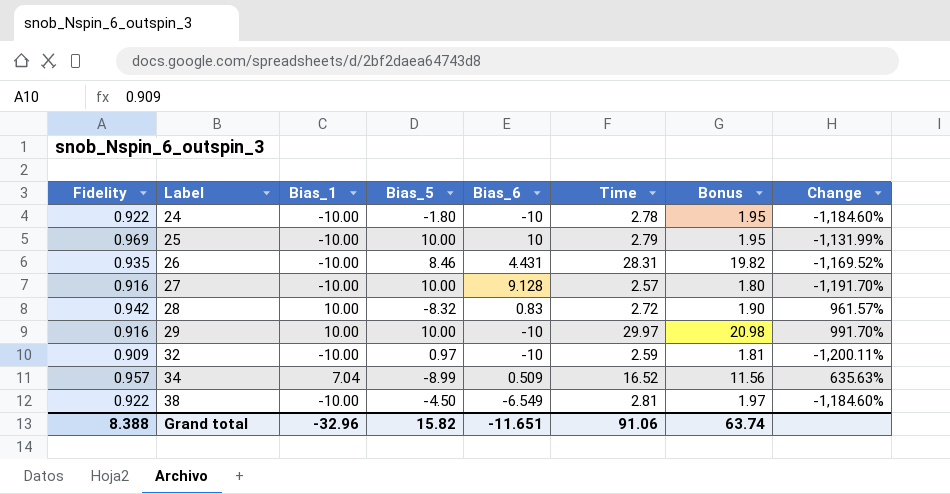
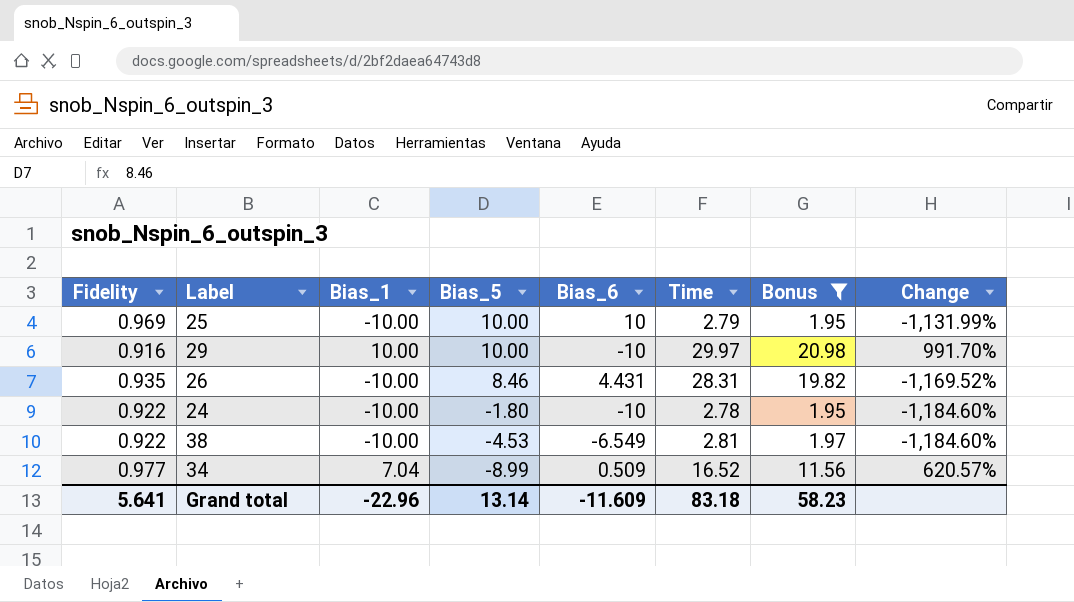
filter: none -> Bonus >= 1.95
row order: Label ascending -> Bias_5 descending
38 | Bias_5: -4.50 -> -4.53
34 | Fidelity: 0.957 -> 0.977
34 | Change: 635.63% -> 620.57%
Grand total | Fidelity: 8.388 -> 5.641
Grand total | Bias_1: -32.96 -> -22.96
Grand total | Bias_5: 15.82 -> 13.14
Grand total | Bias_6: -11.651 -> -11.609
Grand total | Time: 91.06 -> 83.18
Grand total | Bonus: 63.74 -> 58.23

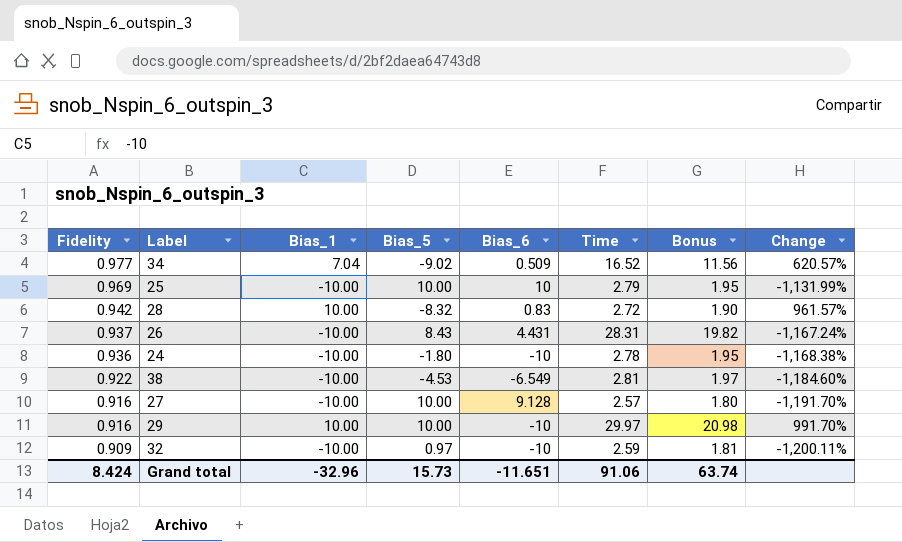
filter: Bonus >= 1.95 -> none
row order: Bias_5 descending -> Fidelity descending
34 | Bias_5: -8.99 -> -9.02
26 | Fidelity: 0.935 -> 0.937
26 | Bias_5: 8.46 -> 8.43
26 | Change: -1,169.52% -> -1,167.24%
24 | Fidelity: 0.922 -> 0.936
24 | Change: -1,184.60% -> -1,168.38%
Grand total | Fidelity: 5.641 -> 8.424
Grand total | Bias_1: -22.96 -> -32.96
Grand total | Bias_5: 13.14 -> 15.73
Grand total | Bias_6: -11.609 -> -11.651
Grand total | Time: 83.18 -> 91.06
Grand total | Bonus: 58.23 -> 63.74

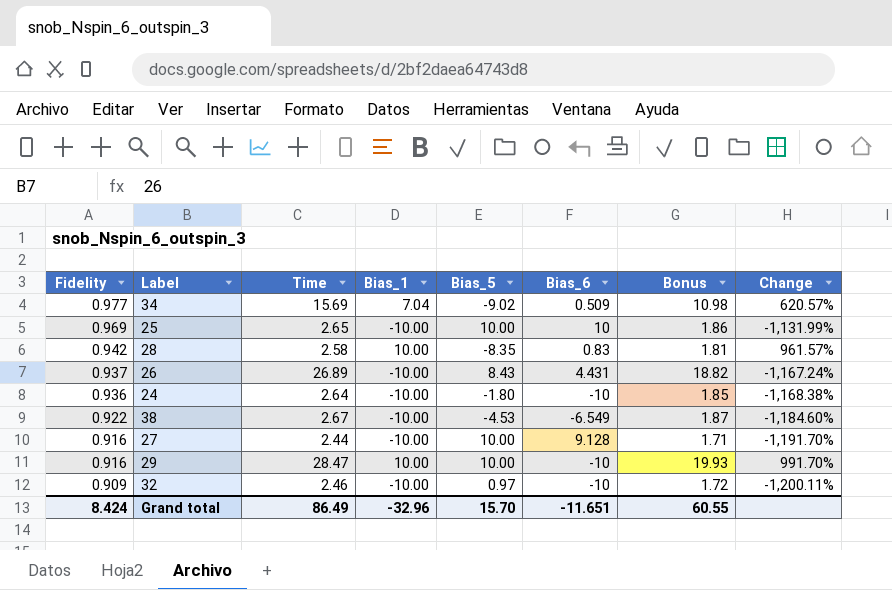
column Time | position: 6 -> 3
34 | Time: 16.52 -> 15.69
34 | Bonus: 11.56 -> 10.98
25 | Time: 2.79 -> 2.65
25 | Bonus: 1.95 -> 1.86
28 | Time: 2.72 -> 2.58
28 | Bias_5: -8.32 -> -8.35
28 | Bonus: 1.90 -> 1.81
26 | Time: 28.31 -> 26.89
26 | Bonus: 19.82 -> 18.82
24 | Time: 2.78 -> 2.64
24 | Bonus: 1.95 -> 1.85
38 | Time: 2.81 -> 2.67
38 | Bonus: 1.97 -> 1.87
27 | Time: 2.57 -> 2.44
27 | Bonus: 1.80 -> 1.71
29 | Time: 29.97 -> 28.47
29 | Bonus: 20.98 -> 19.93
32 | Time: 2.59 -> 2.46
32 | Bonus: 1.81 -> 1.72
Grand total | Time: 91.06 -> 86.49
Grand total | Bias_5: 15.73 -> 15.70
Grand total | Bonus: 63.74 -> 60.55

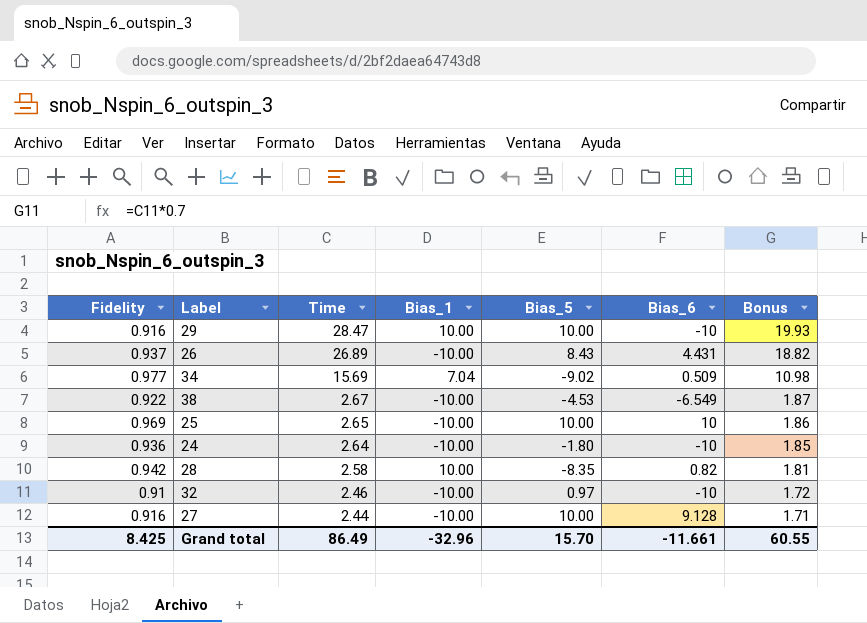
row order: Fidelity descending -> Time descending
column Change | formula: ([Bias_1] - [Fidelity]) / [Fidelity] -> none
28 | Bias_6: 0.83 -> 0.82
32 | Fidelity: 0.909 -> 0.91
Grand total | Fidelity: 8.424 -> 8.425
Grand total | Bias_6: -11.651 -> -11.661

